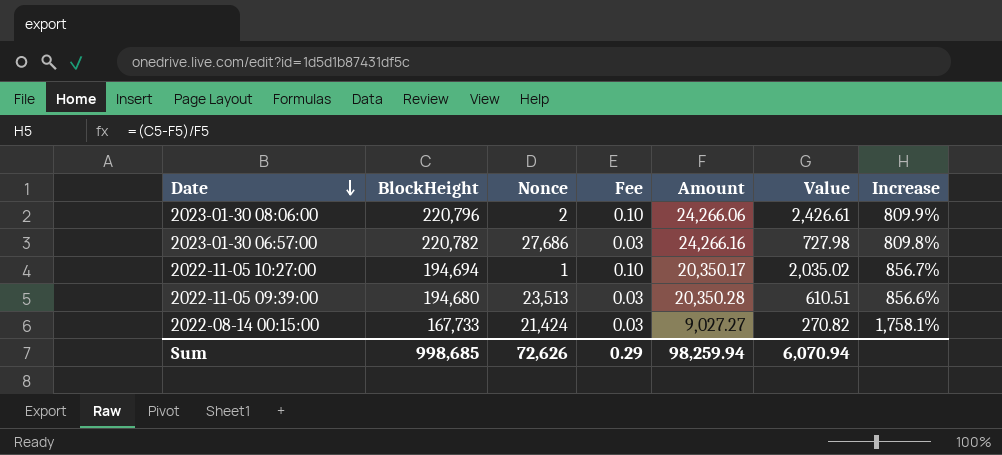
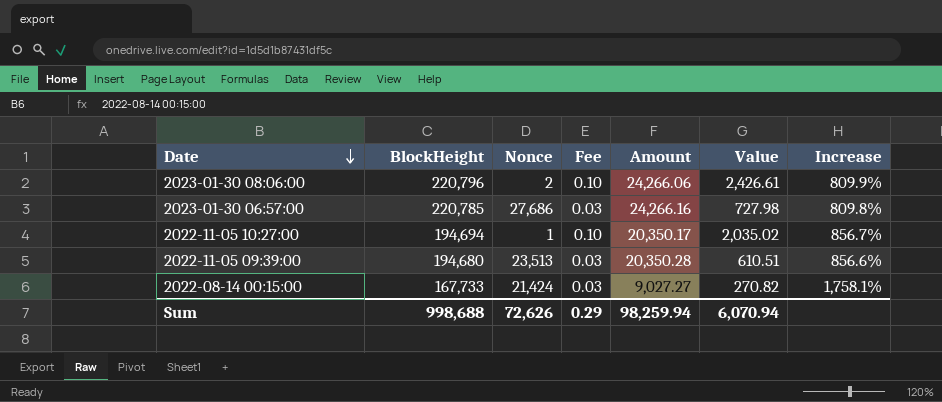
2023-01-30 06:57:00 | BlockHeight: 220,782 -> 220,785
Sum | BlockHeight: 998,685 -> 998,688

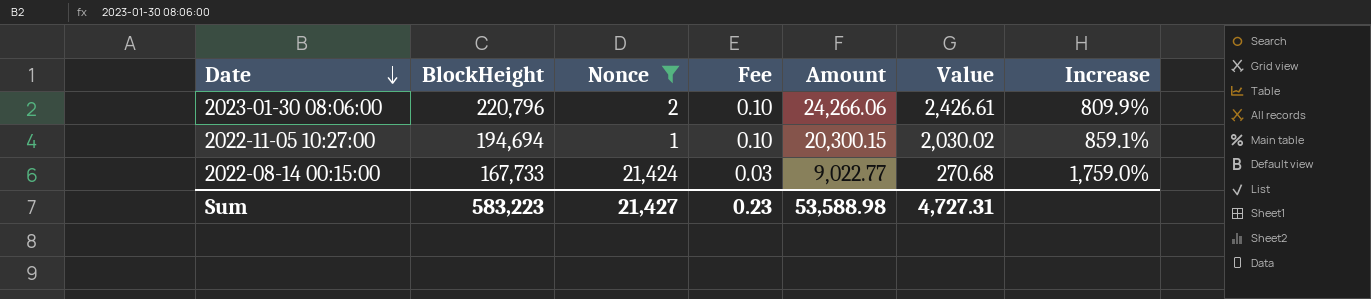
filter: none -> Nonce <= 21,424
2022-11-05 10:27:00 | Amount: 20,350.17 -> 20,300.15
2022-11-05 10:27:00 | Value: 2,035.02 -> 2,030.02
2022-11-05 10:27:00 | Increase: 856.7% -> 859.1%
2022-08-14 00:15:00 | Amount: 9,027.27 -> 9,022.77
2022-08-14 00:15:00 | Value: 270.82 -> 270.68
2022-08-14 00:15:00 | Increase: 1,758.1% -> 1,759.0%
Sum | BlockHeight: 998,688 -> 583,223
Sum | Nonce: 72,626 -> 21,427
Sum | Fee: 0.29 -> 0.23
Sum | Amount: 98,259.94 -> 53,588.98
Sum | Value: 6,070.94 -> 4,727.31

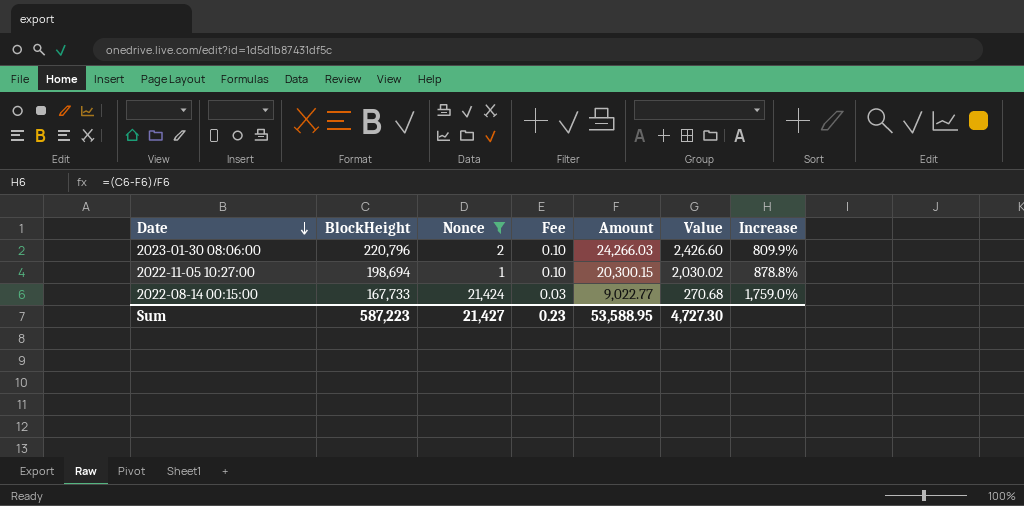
2023-01-30 08:06:00 | Amount: 24,266.06 -> 24,266.03
2023-01-30 08:06:00 | Value: 2,426.61 -> 2,426.60
2022-11-05 10:27:00 | BlockHeight: 194,694 -> 198,694
2022-11-05 10:27:00 | Increase: 859.1% -> 878.8%
Sum | BlockHeight: 583,223 -> 587,223
Sum | Amount: 53,588.98 -> 53,588.95
Sum | Value: 4,727.31 -> 4,727.30

